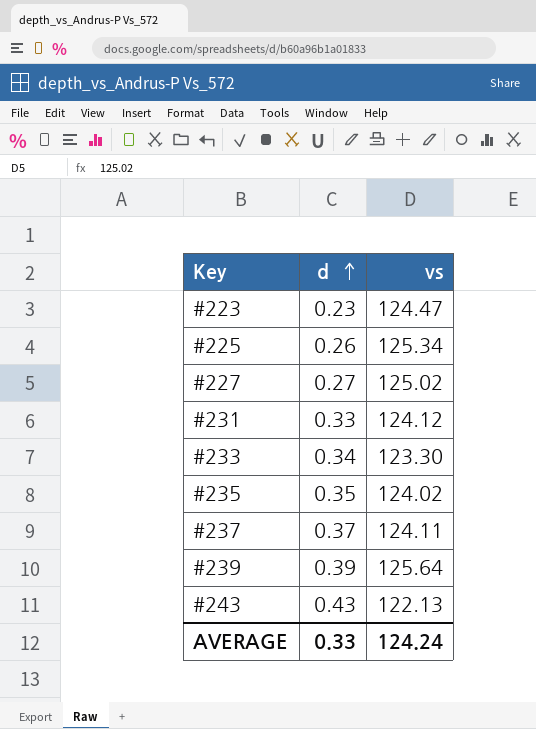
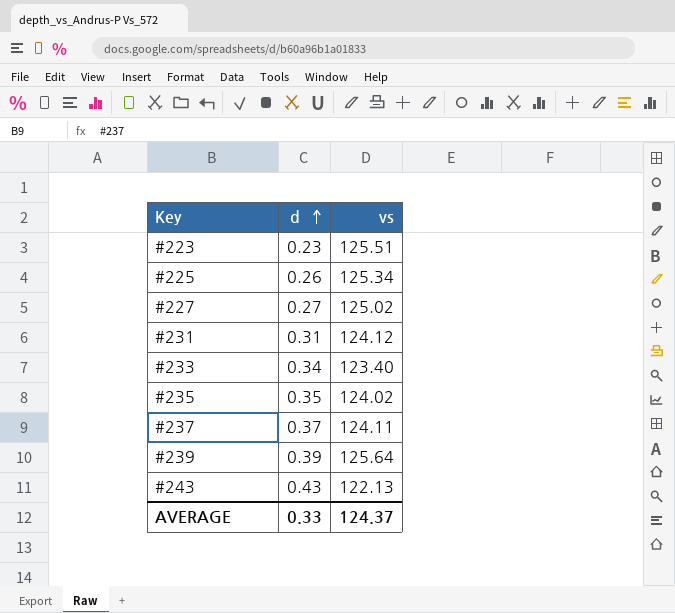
#223 | vs: 124.47 -> 125.51
#231 | d: 0.33 -> 0.31
#233 | vs: 123.30 -> 123.40
AVERAGE | vs: 124.24 -> 124.37

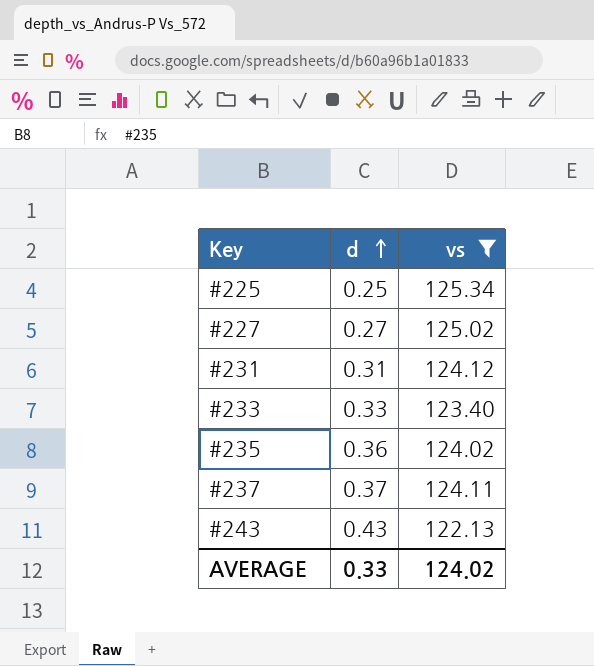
filter: none -> vs <= 125.34
#225 | d: 0.26 -> 0.25
#233 | d: 0.34 -> 0.33
#235 | d: 0.35 -> 0.36
AVERAGE | vs: 124.37 -> 124.02

